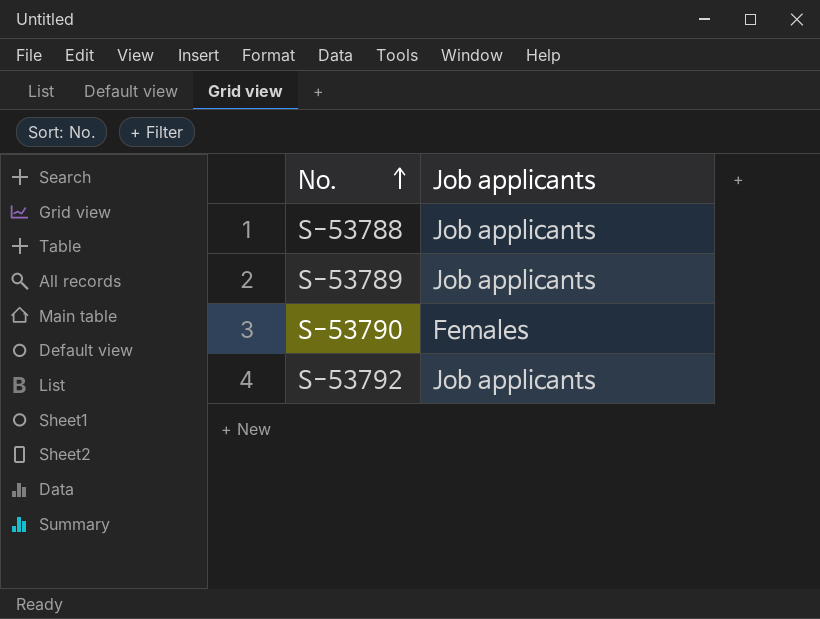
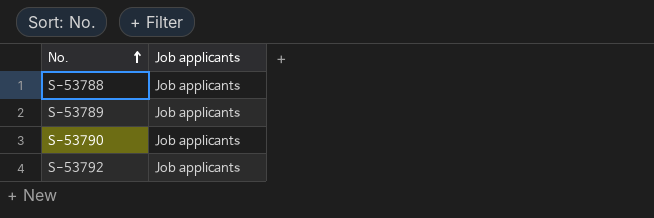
S-53790 | Job applicants: Females -> Job applicants

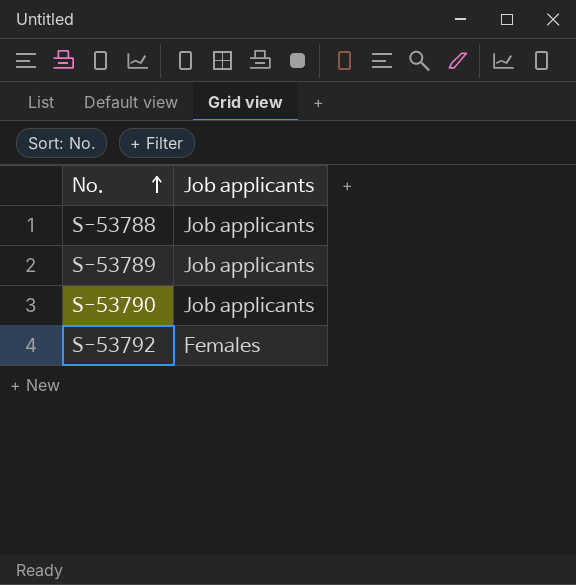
S-53792 | Job applicants: Job applicants -> Females

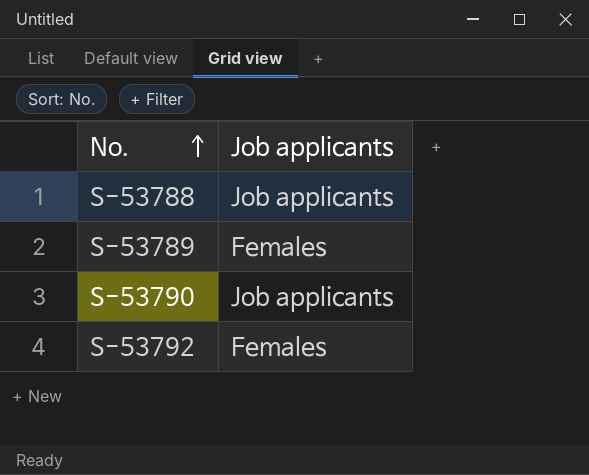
S-53789 | Job applicants: Job applicants -> Females

